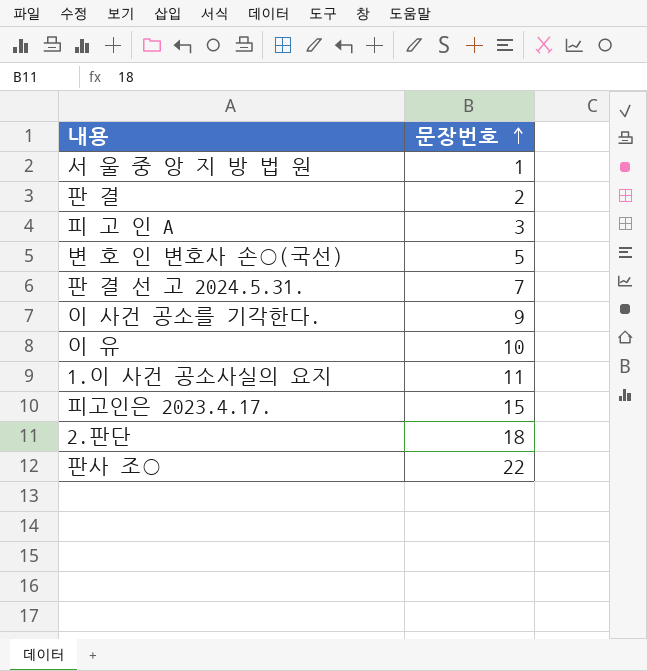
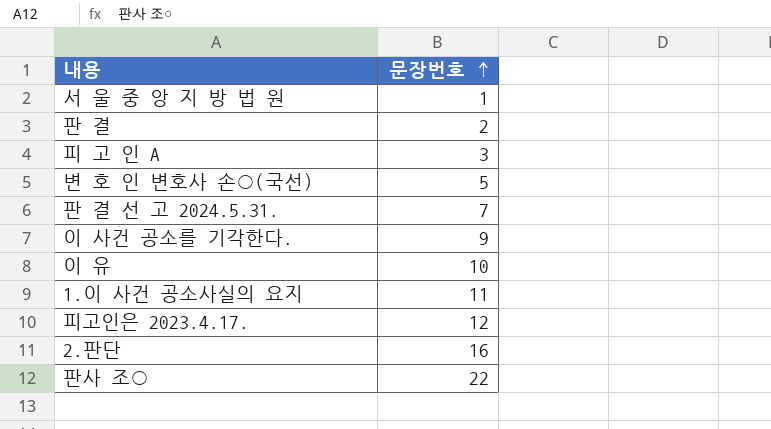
피고인은 2023.4.17. | 문장번호: 15 -> 12
2.판단 | 문장번호: 18 -> 16

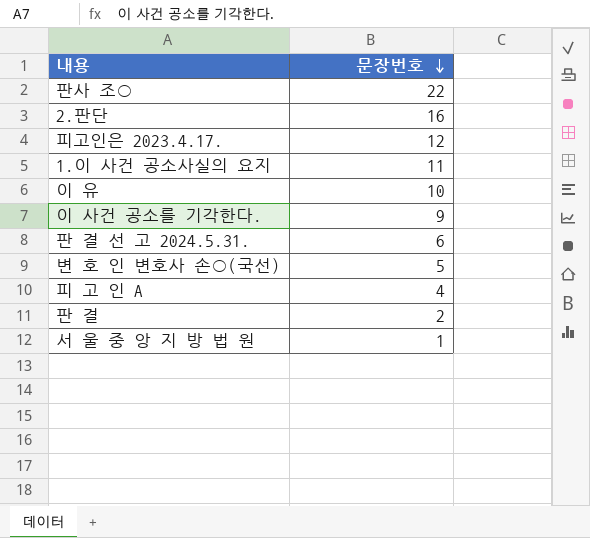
row order: 문장번호 ascending -> 문장번호 descending
판 결 선 고 2024.5.31. | 문장번호: 7 -> 6
피 고 인 A | 문장번호: 3 -> 4

